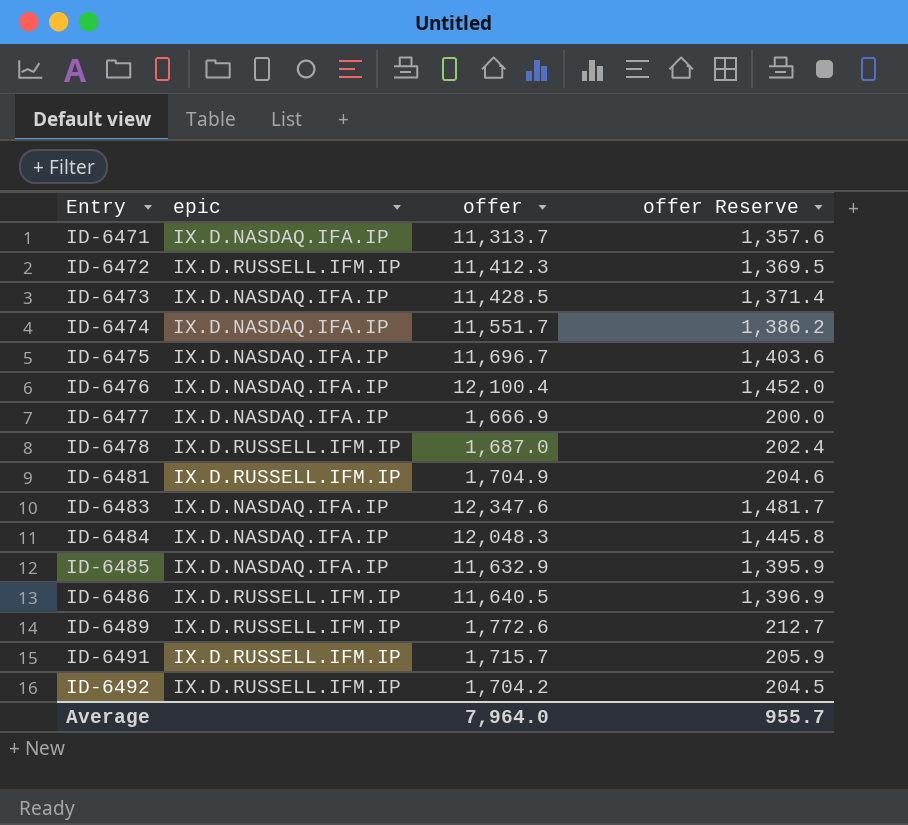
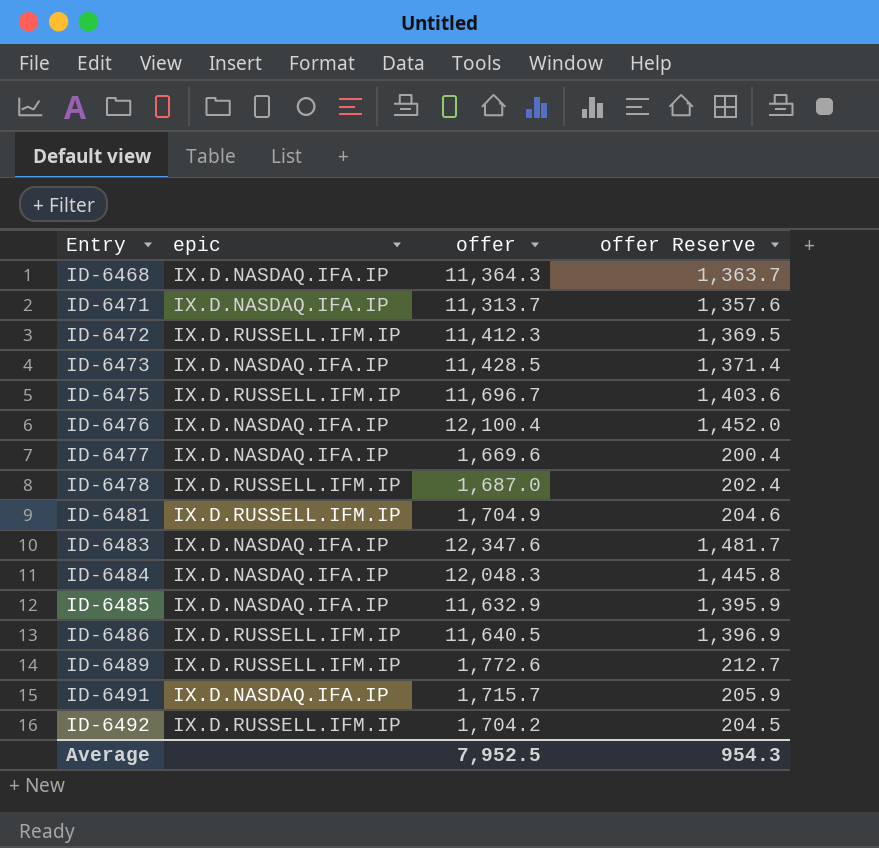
row ID-6474: IX.D.NASDAQ.IFA.IP | 11,551.7 | 1,386.2 -> none
row ID-6468: none -> IX.D.NASDAQ.IFA.IP | 11,364.3 | 1,363.7
ID-6475 | epic: IX.D.NASDAQ.IFA.IP -> IX.D.RUSSELL.IFM.IP
ID-6477 | offer: 1,666.9 -> 1,669.6
ID-6477 | offer Reserve: 200.0 -> 200.4
ID-6491 | epic: IX.D.RUSSELL.IFM.IP -> IX.D.NASDAQ.IFA.IP
Average | offer: 7,964.0 -> 7,952.5
Average | offer Reserve: 955.7 -> 954.3

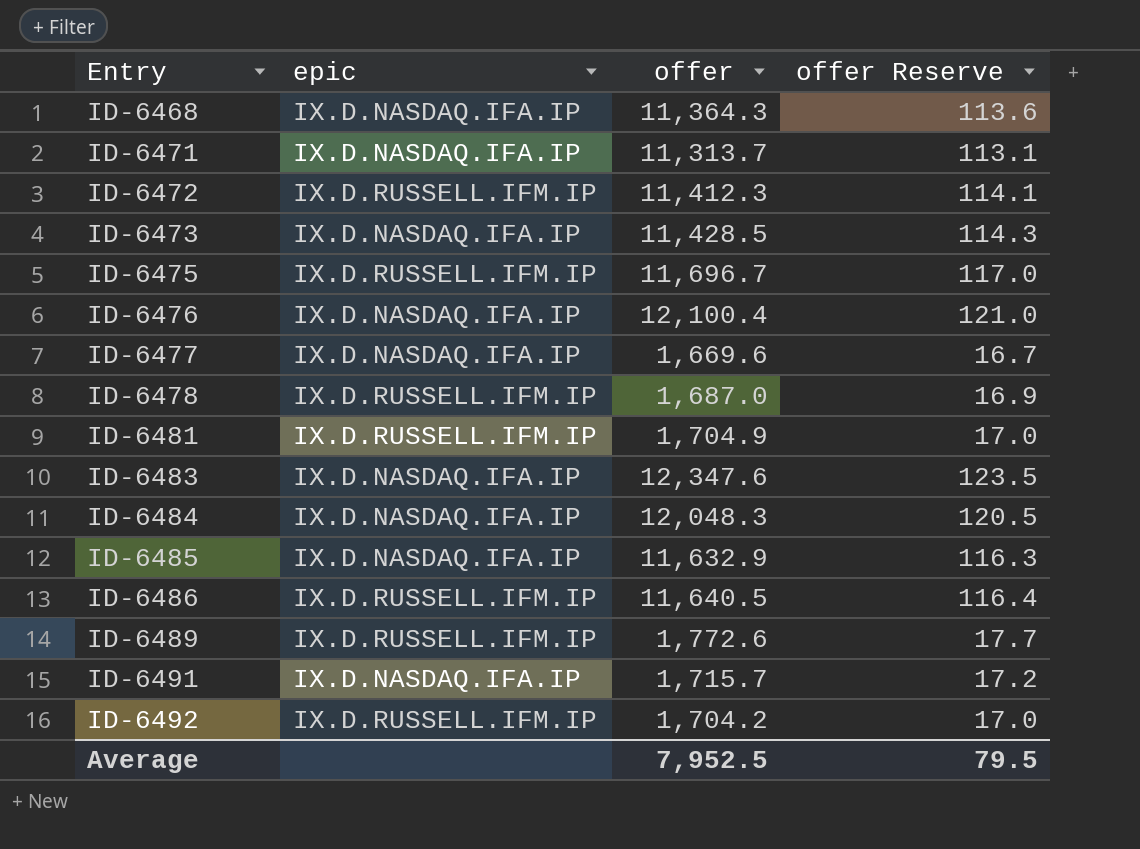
column offer Reserve | formula: [offer] * 0.12 -> [offer] * 0.01
Average | offer Reserve: 954.3 -> 79.5

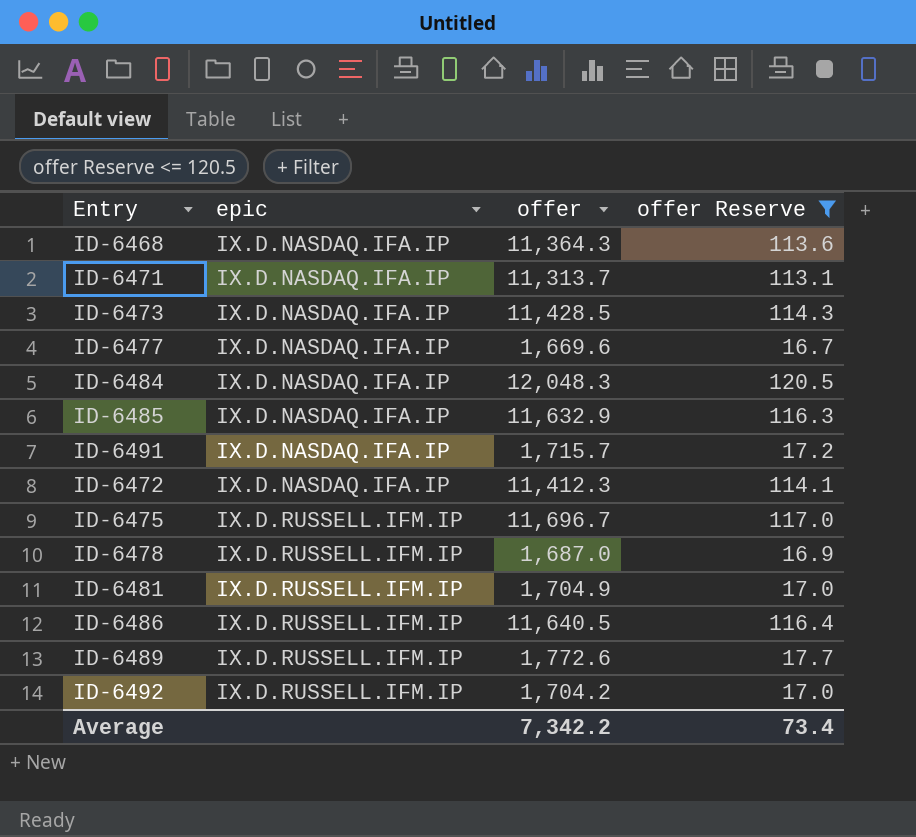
filter: none -> offer Reserve <= 120.5
row order: Entry ascending -> epic ascending
ID-6472 | epic: IX.D.RUSSELL.IFM.IP -> IX.D.NASDAQ.IFA.IP
Average | offer: 7,952.5 -> 7,342.2
Average | offer Reserve: 79.5 -> 73.4

